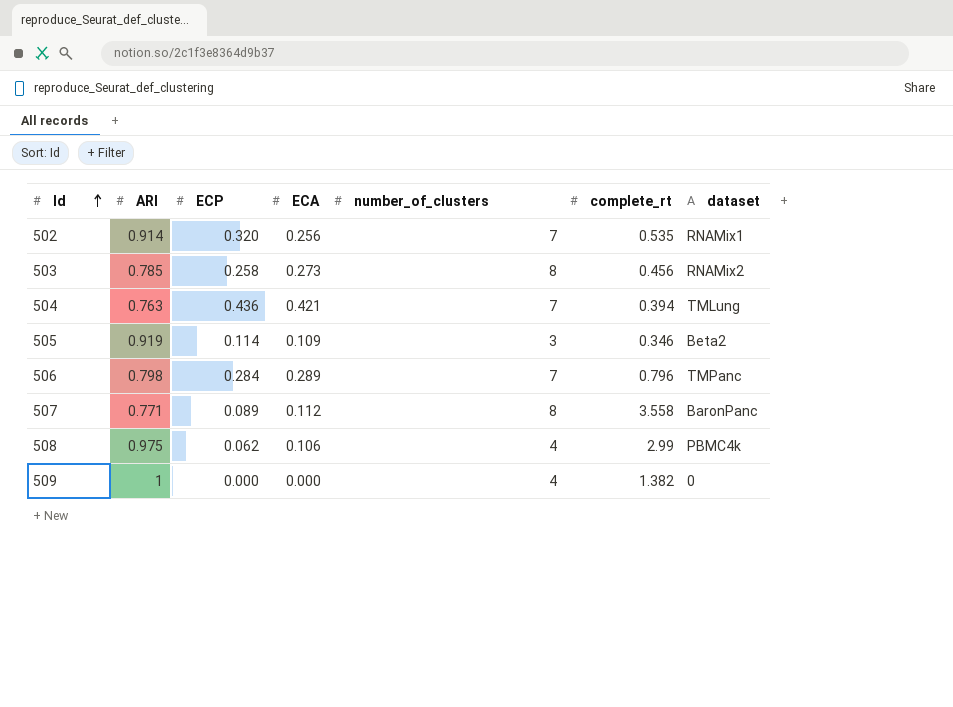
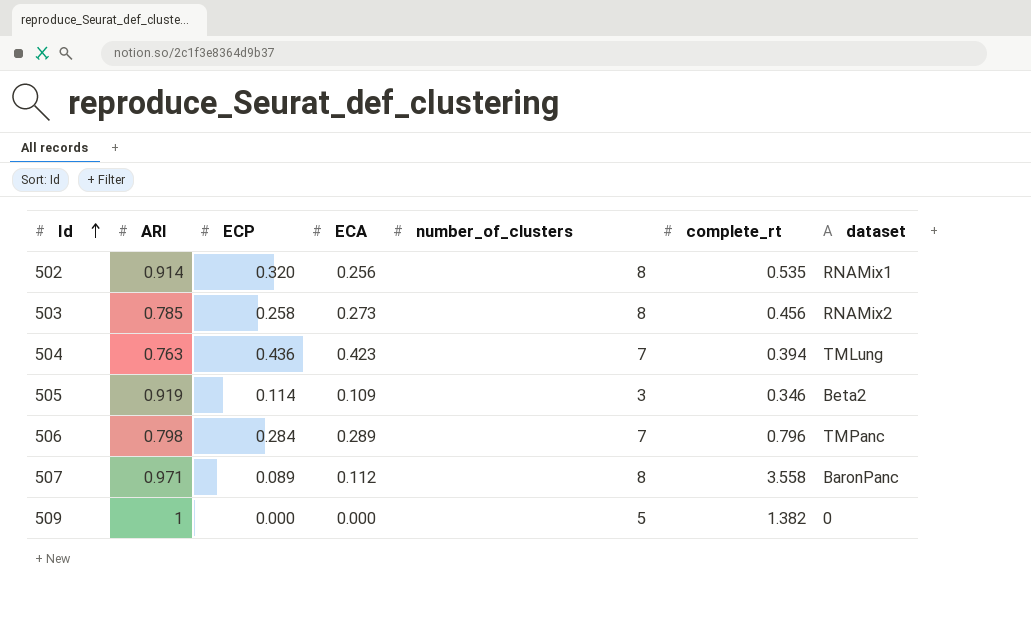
row 508: 0.975 | 0.062 | 0.106 | 4 | 2.99 | PBMC4k -> none
502 | number_of_clusters: 7 -> 8
504 | ECA: 0.421 -> 0.423
507 | ARI: 0.771 -> 0.971
509 | number_of_clusters: 4 -> 5

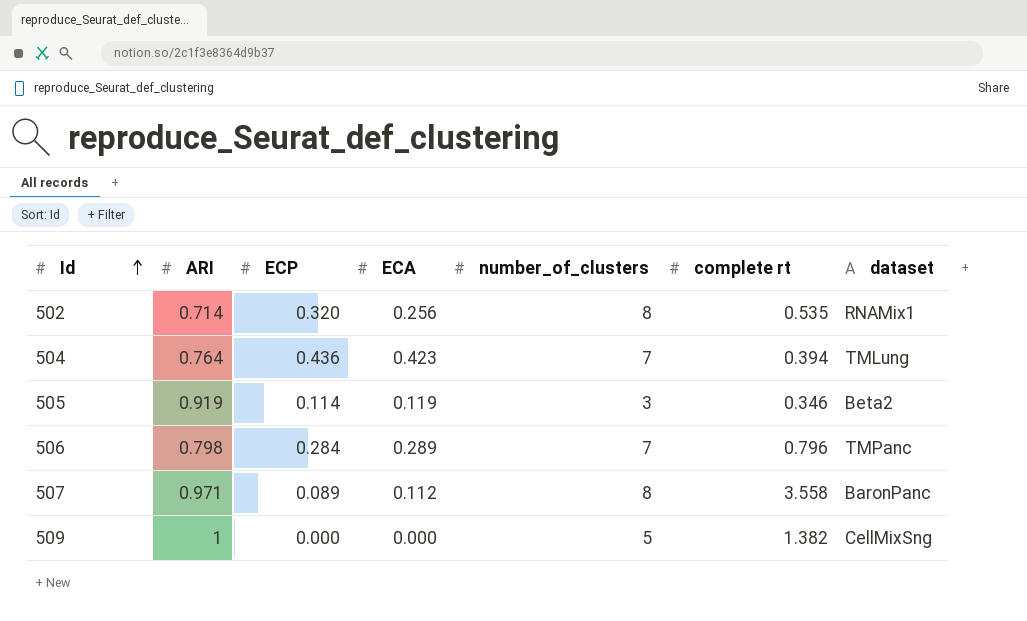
column name: complete_rt -> complete rt
row 503: 0.785 | 0.258 | 0.273 | 8 | 0.456 | RNAMix2 -> none
502 | ARI: 0.914 -> 0.714
504 | ARI: 0.763 -> 0.764
505 | ECA: 0.109 -> 0.119
509 | dataset: 0 -> CellMixSng

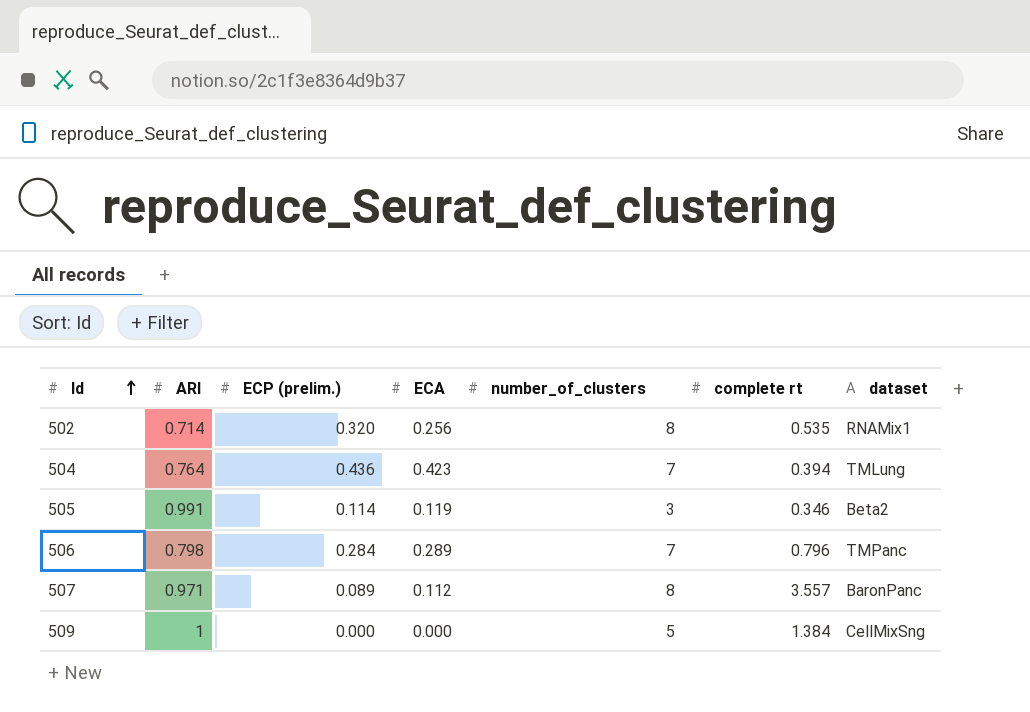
column name: ECP -> ECP (prelim.)
505 | ARI: 0.919 -> 0.991
507 | complete rt: 3.558 -> 3.557
509 | complete rt: 1.382 -> 1.384

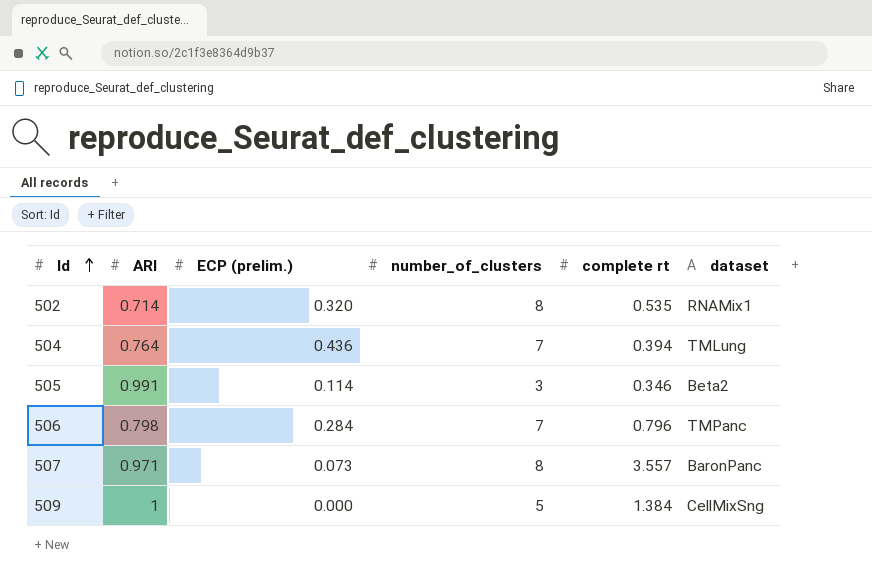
column ECA | position: 4 -> none
507 | ECP (prelim.): 0.089 -> 0.073

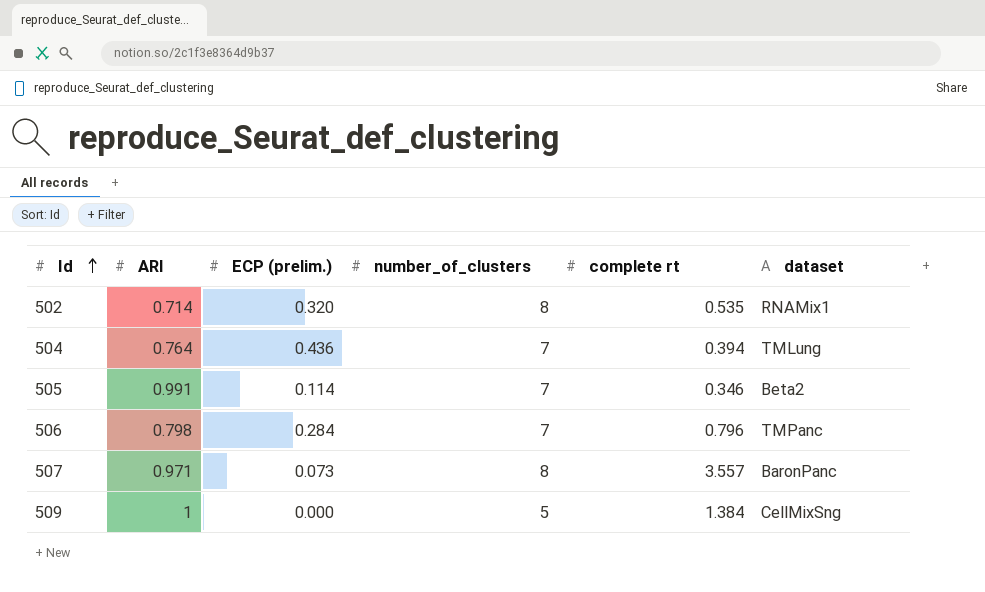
505 | number_of_clusters: 3 -> 7

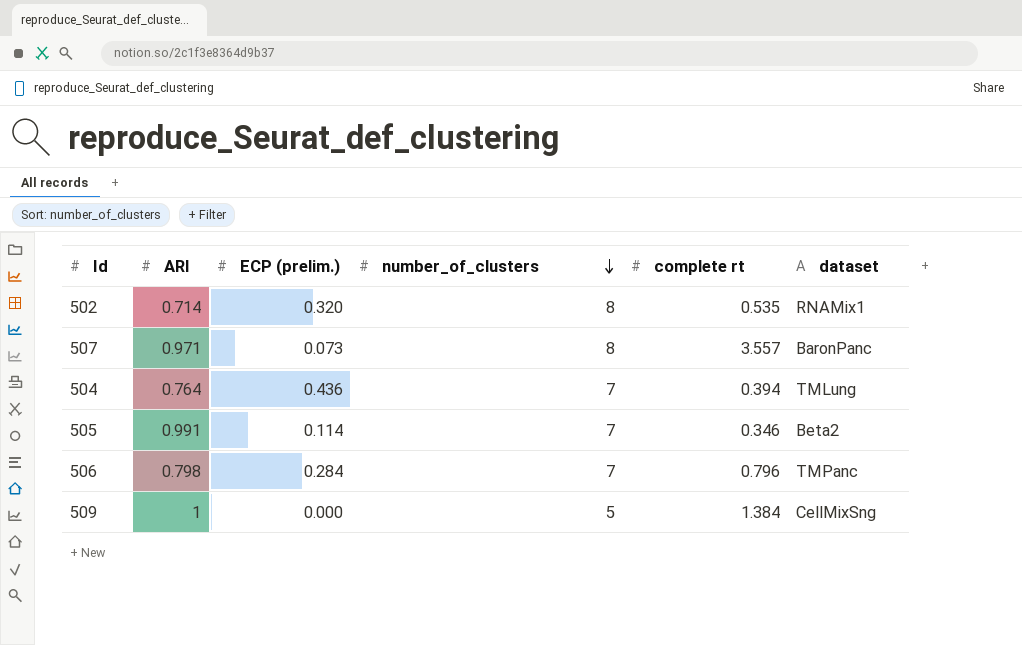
row order: Id ascending -> number_of_clusters descending

